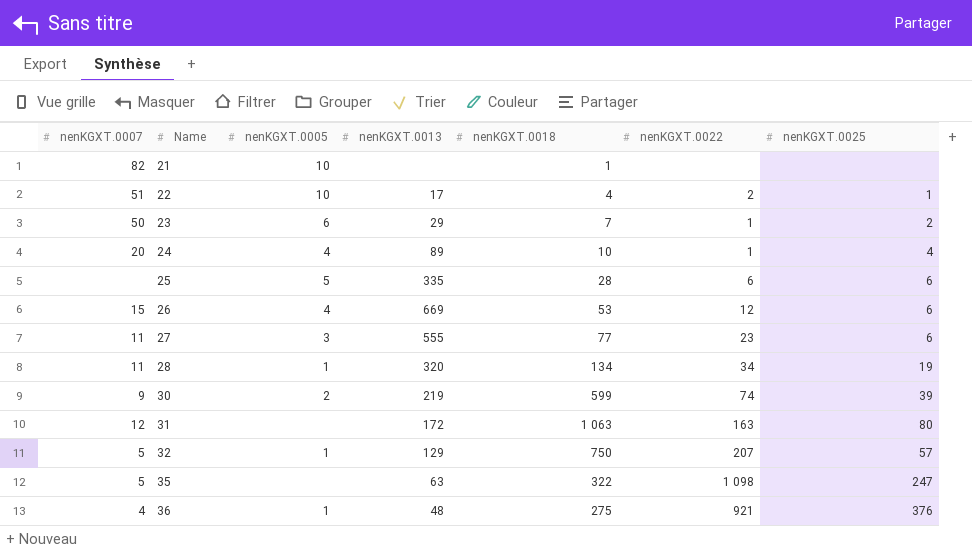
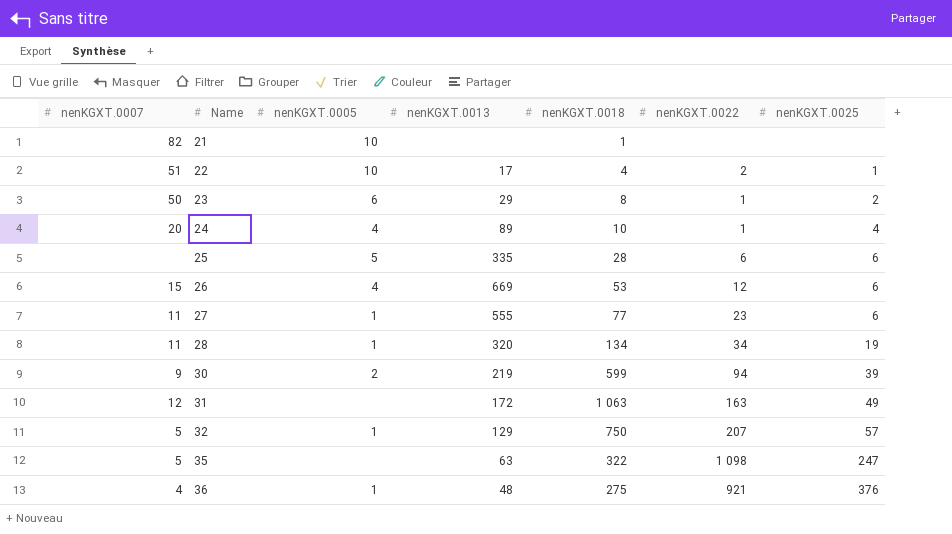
23 | nenKGXT.0018: 7 -> 8
27 | nenKGXT.0005: 3 -> 1
30 | nenKGXT.0022: 74 -> 94
31 | nenKGXT.0025: 80 -> 49

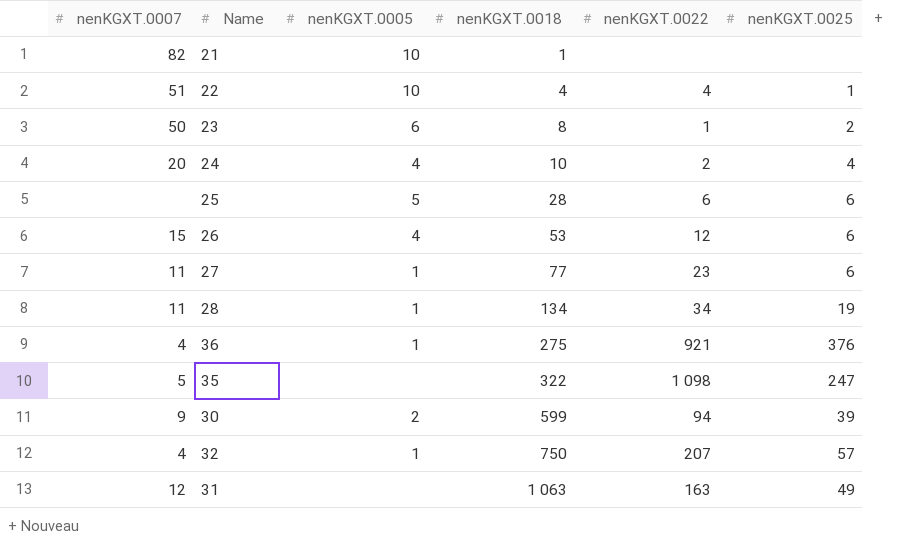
row order: Name ascending -> nenKGXT.0018 ascending
column nenKGXT.0013 | position: 4 -> none
22 | nenKGXT.0022: 2 -> 4
24 | nenKGXT.0022: 1 -> 2
32 | nenKGXT.0007: 5 -> 4

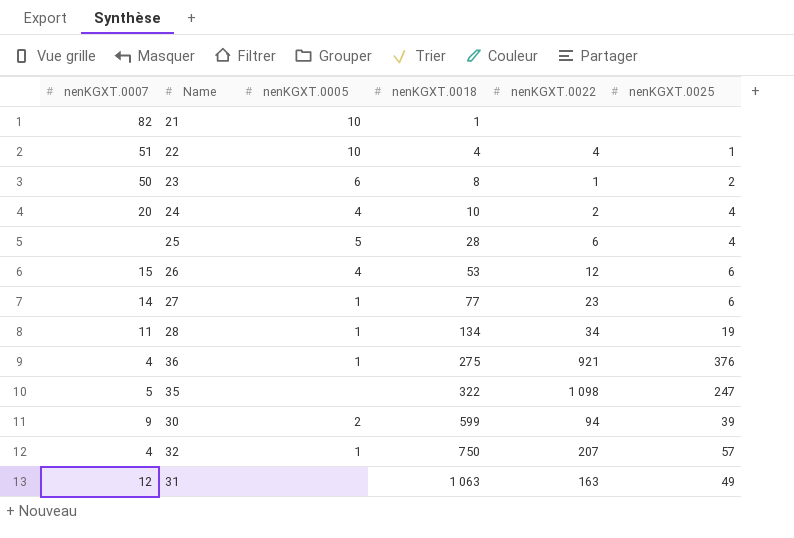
25 | nenKGXT.0025: 6 -> 4
27 | nenKGXT.0007: 11 -> 14

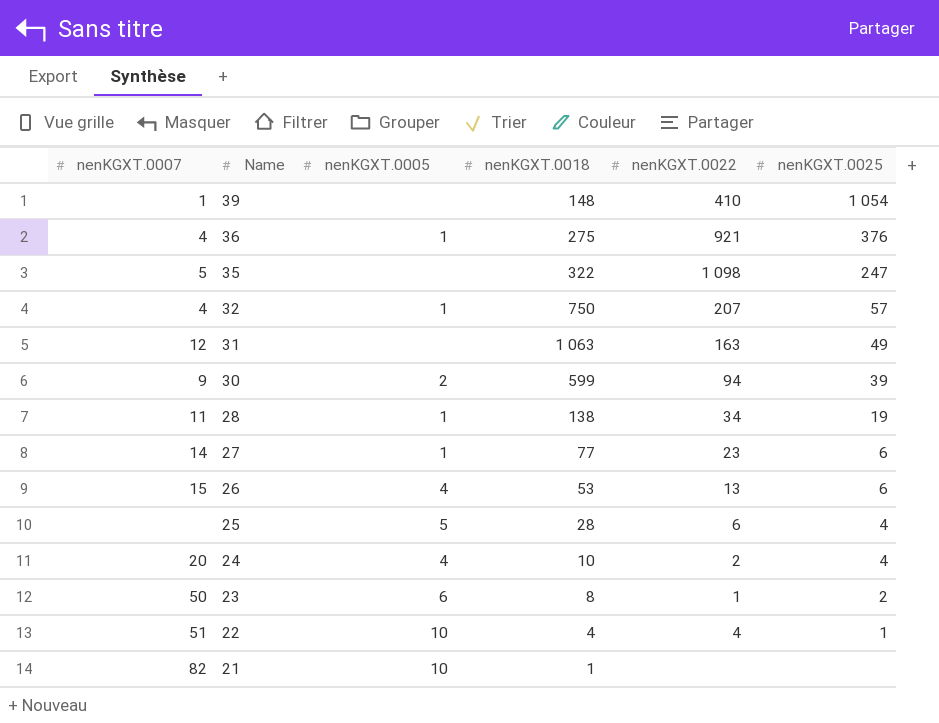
row order: nenKGXT.0018 ascending -> Name descending
row 39: none -> 1 | none | 148 | 410 | 1 054
28 | nenKGXT.0018: 134 -> 138
26 | nenKGXT.0022: 12 -> 13

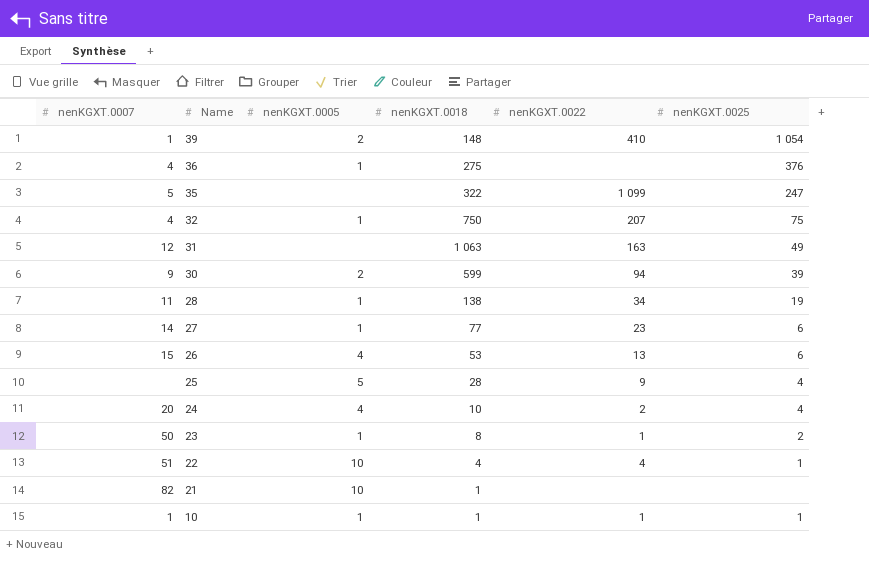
39 | nenKGXT.0005: none -> 2
36 | nenKGXT.0022: 921 -> none
35 | nenKGXT.0022: 1 098 -> 1 099
32 | nenKGXT.0025: 57 -> 75
25 | nenKGXT.0022: 6 -> 9
23 | nenKGXT.0005: 6 -> 1
row 10: none -> 1 | 1 | 1 | 1 | 1

